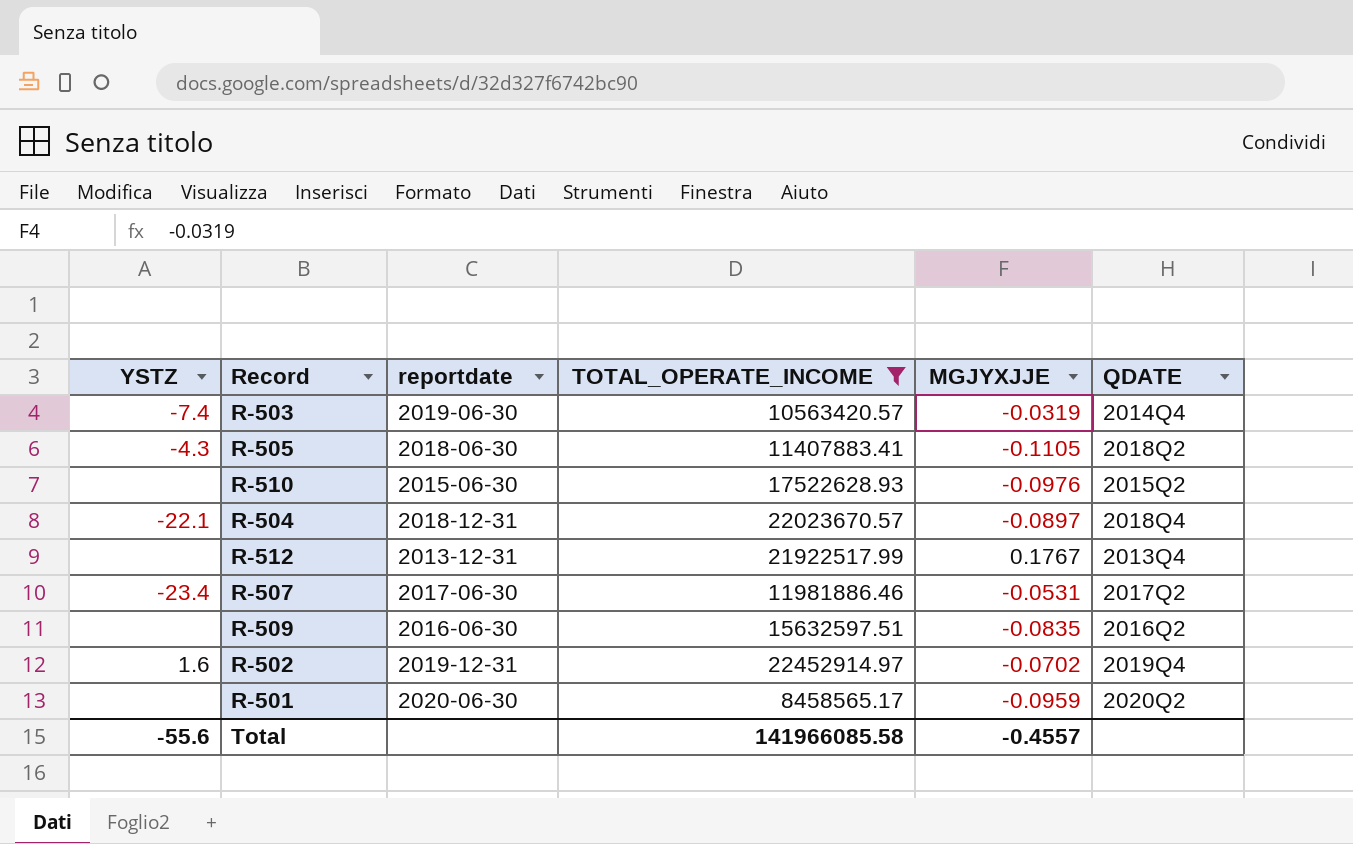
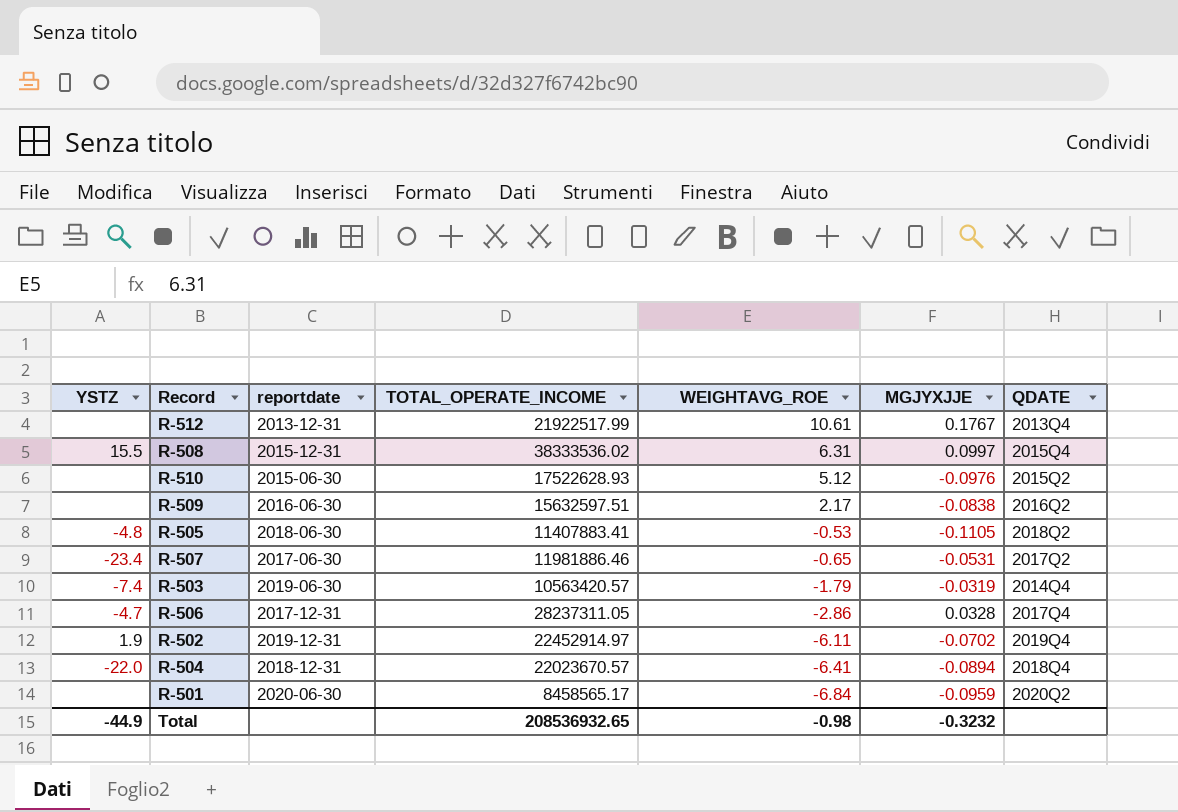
filter: TOTAL_OPERATE_INCOME <= 22452914.97 -> none
row order: none -> WEIGHTAVG_ROE descending
column WEIGHTAVG_ROE | position: none -> 5
R-509 | MGJYXJJE: -0.0835 -> -0.0838
R-505 | YSTZ: -4.3 -> -4.8
R-502 | YSTZ: 1.6 -> 1.9
R-504 | YSTZ: -22.1 -> -22.0
R-504 | MGJYXJJE: -0.0897 -> -0.0894
Total | YSTZ: -55.6 -> -44.9
Total | TOTAL_OPERATE_INCOME: 141966085.58 -> 208536932.65
Total | MGJYXJJE: -0.4557 -> -0.3232

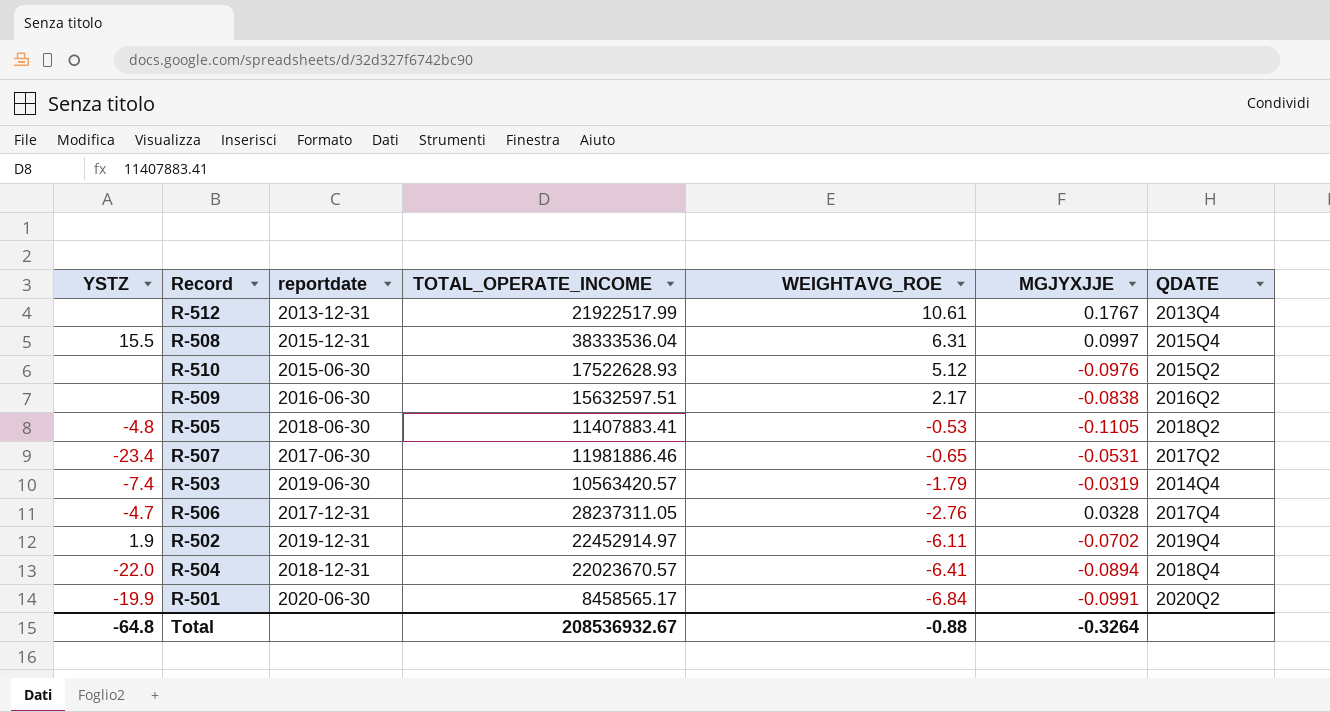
R-508 | TOTAL_OPERATE_INCOME: 38333536.02 -> 38333536.04
R-506 | WEIGHTAVG_ROE: -2.86 -> -2.76
R-501 | YSTZ: none -> -19.9
R-501 | MGJYXJJE: -0.0959 -> -0.0991
Total | YSTZ: -44.9 -> -64.8
Total | TOTAL_OPERATE_INCOME: 208536932.65 -> 208536932.67
Total | WEIGHTAVG_ROE: -0.98 -> -0.88
Total | MGJYXJJE: -0.3232 -> -0.3264

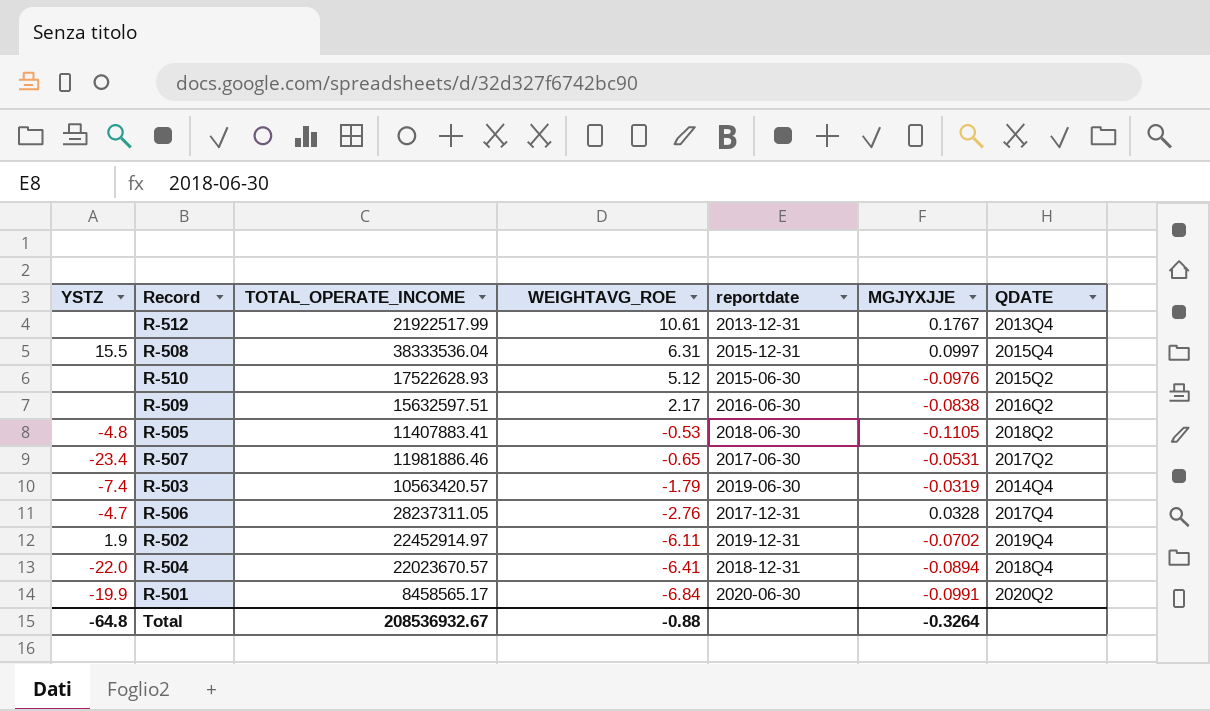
column reportdate | position: 3 -> 5

